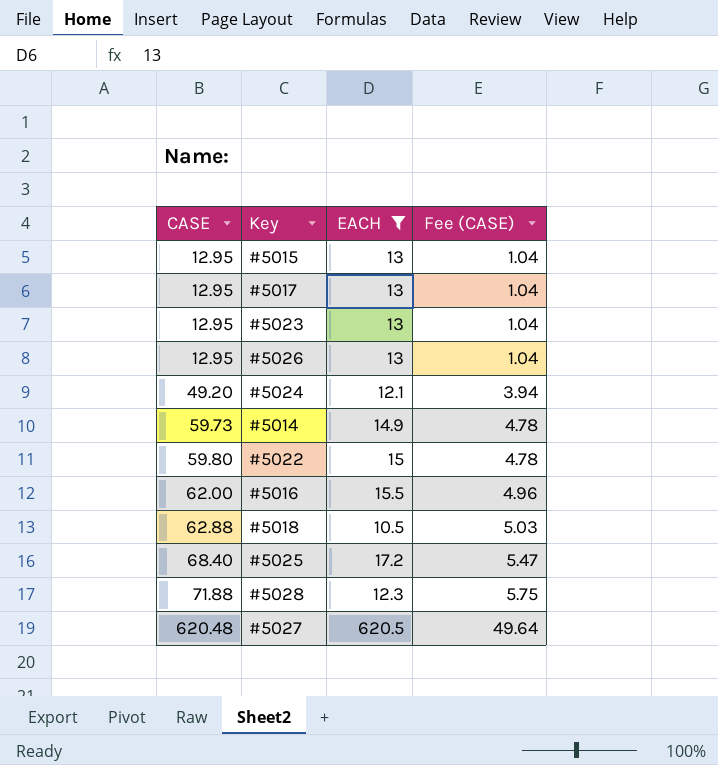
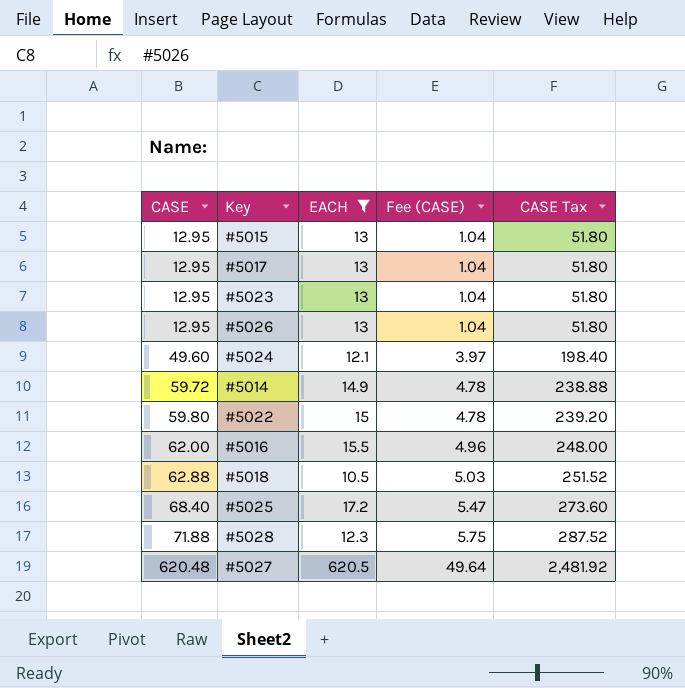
column CASE Tax | formula: none -> [CASE] * 4
#5024 | CASE: 49.20 -> 49.60
#5024 | Fee (CASE): 3.94 -> 3.97
#5014 | CASE: 59.73 -> 59.72

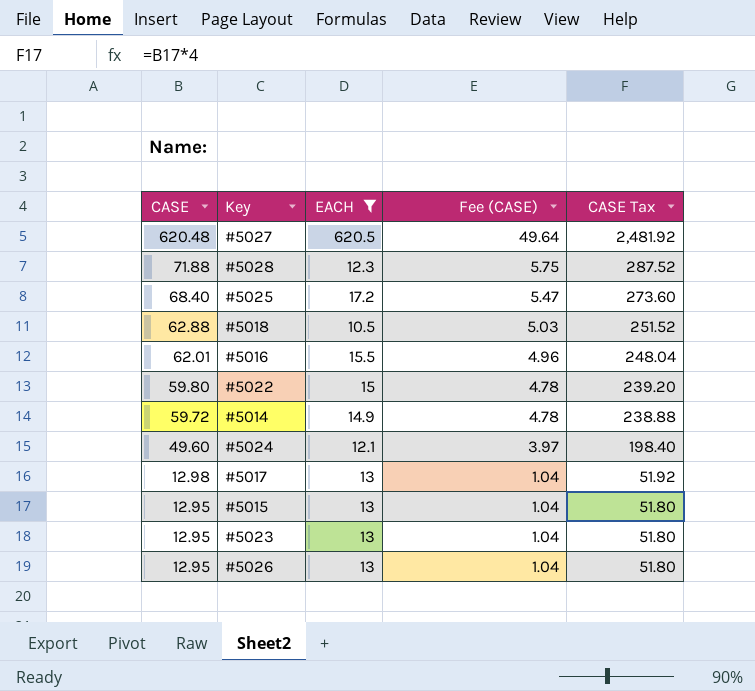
row order: CASE ascending -> CASE descending
#5016 | CASE: 62.00 -> 62.01
#5016 | CASE Tax: 248.00 -> 248.04
#5017 | CASE: 12.95 -> 12.98
#5017 | CASE Tax: 51.80 -> 51.92

